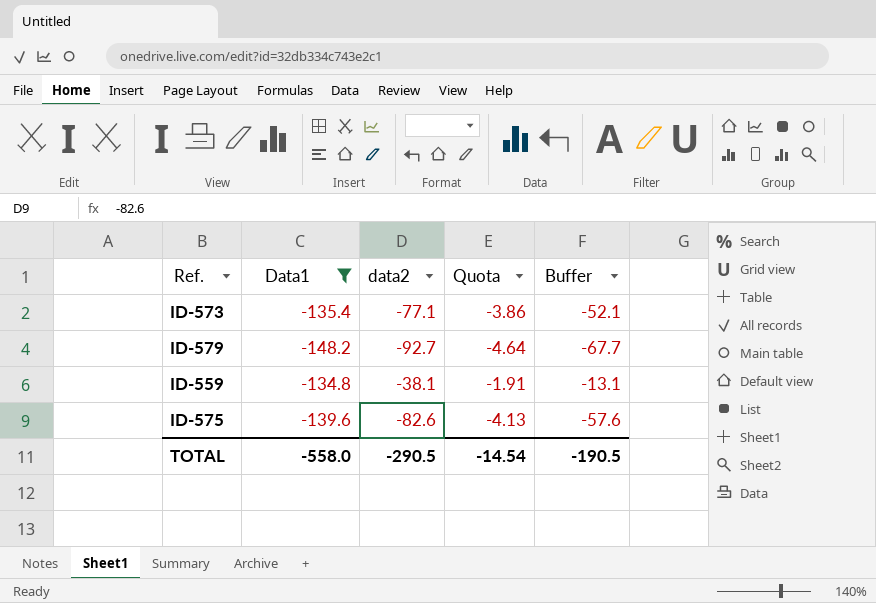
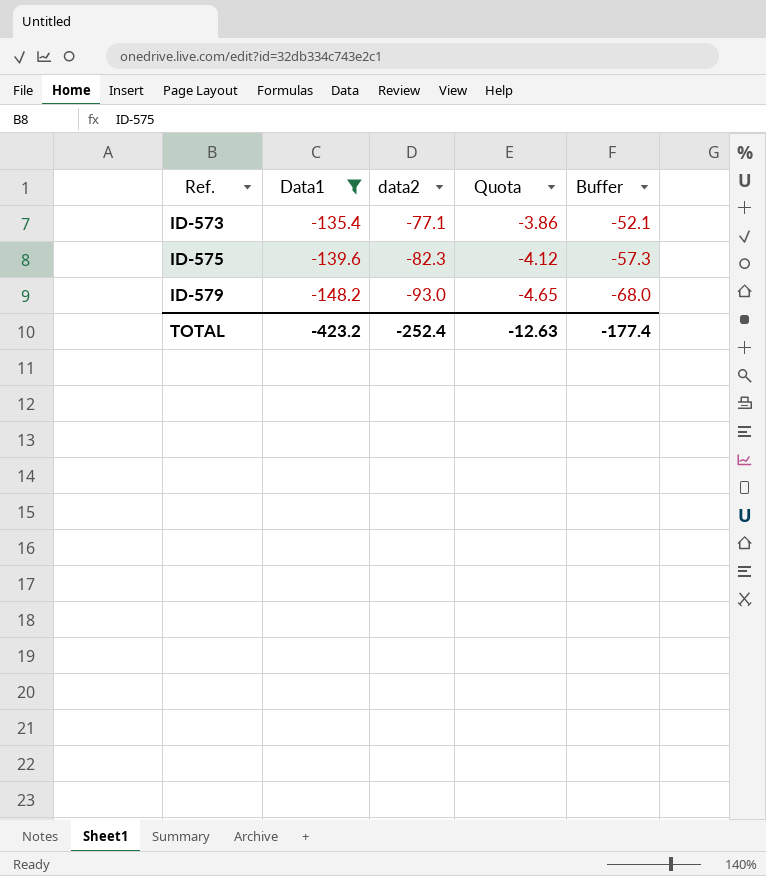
row order: none -> Ref. ascending
row ID-559: -134.8 | -38.1 | -1.91 | -13.1 -> none
ID-575 | data2: -82.6 -> -82.3
ID-575 | Quota: -4.13 -> -4.12
ID-575 | Buffer: -57.6 -> -57.3
ID-579 | data2: -92.7 -> -93.0
ID-579 | Quota: -4.64 -> -4.65
ID-579 | Buffer: -67.7 -> -68.0
TOTAL | Data1: -558.0 -> -423.2
TOTAL | data2: -290.5 -> -252.4
TOTAL | Quota: -14.54 -> -12.63
TOTAL | Buffer: -190.5 -> -177.4

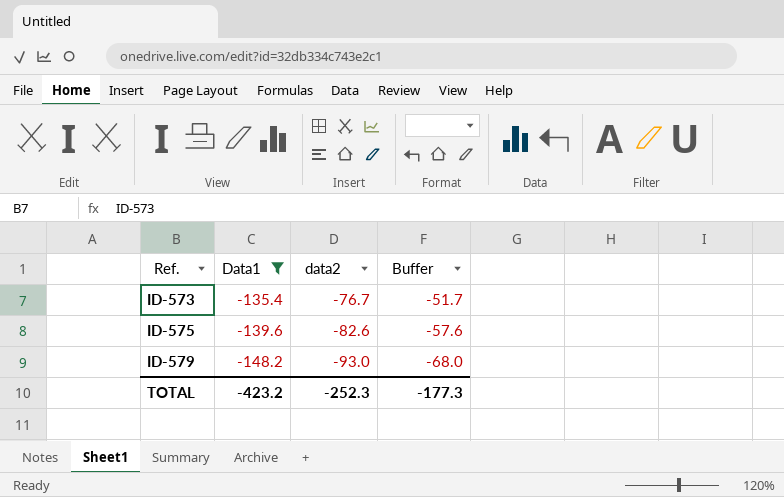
column Quota | formula: [data2] * 0.05 -> none
ID-573 | data2: -77.1 -> -76.7
ID-573 | Buffer: -52.1 -> -51.7
ID-575 | data2: -82.3 -> -82.6
ID-575 | Buffer: -57.3 -> -57.6
TOTAL | data2: -252.4 -> -252.3
TOTAL | Buffer: -177.4 -> -177.3

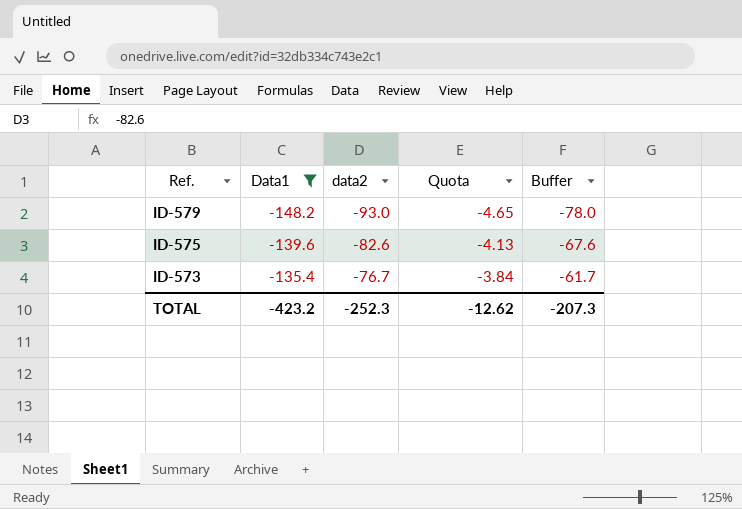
row order: Ref. ascending -> Ref. descending
column Quota | formula: none -> [data2] * 0.05
column Buffer | formula: [data2] + 25 -> [data2] + 15
TOTAL | Buffer: -177.3 -> -207.3

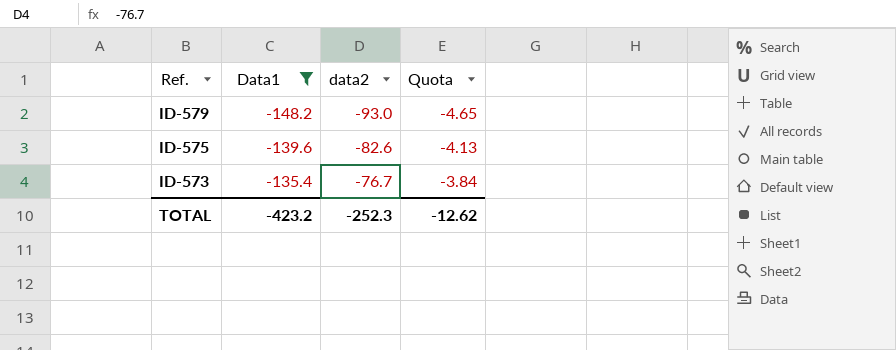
column Buffer | formula: [data2] + 15 -> none

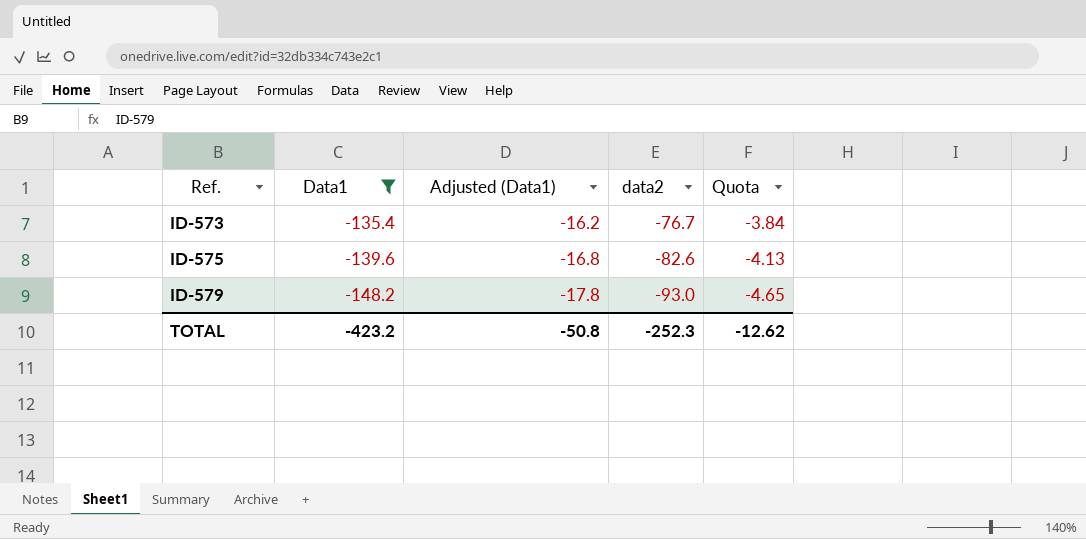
row order: Ref. descending -> Ref. ascending
column Adjusted (Data1) | formula: none -> [Data1] * 0.12

